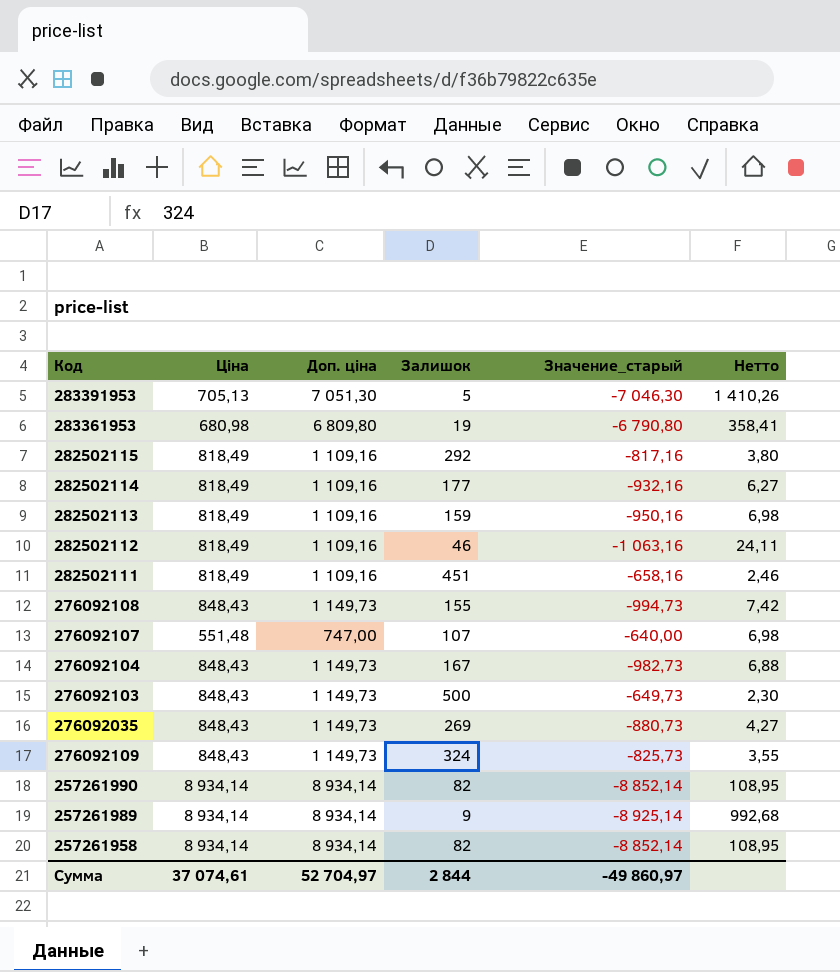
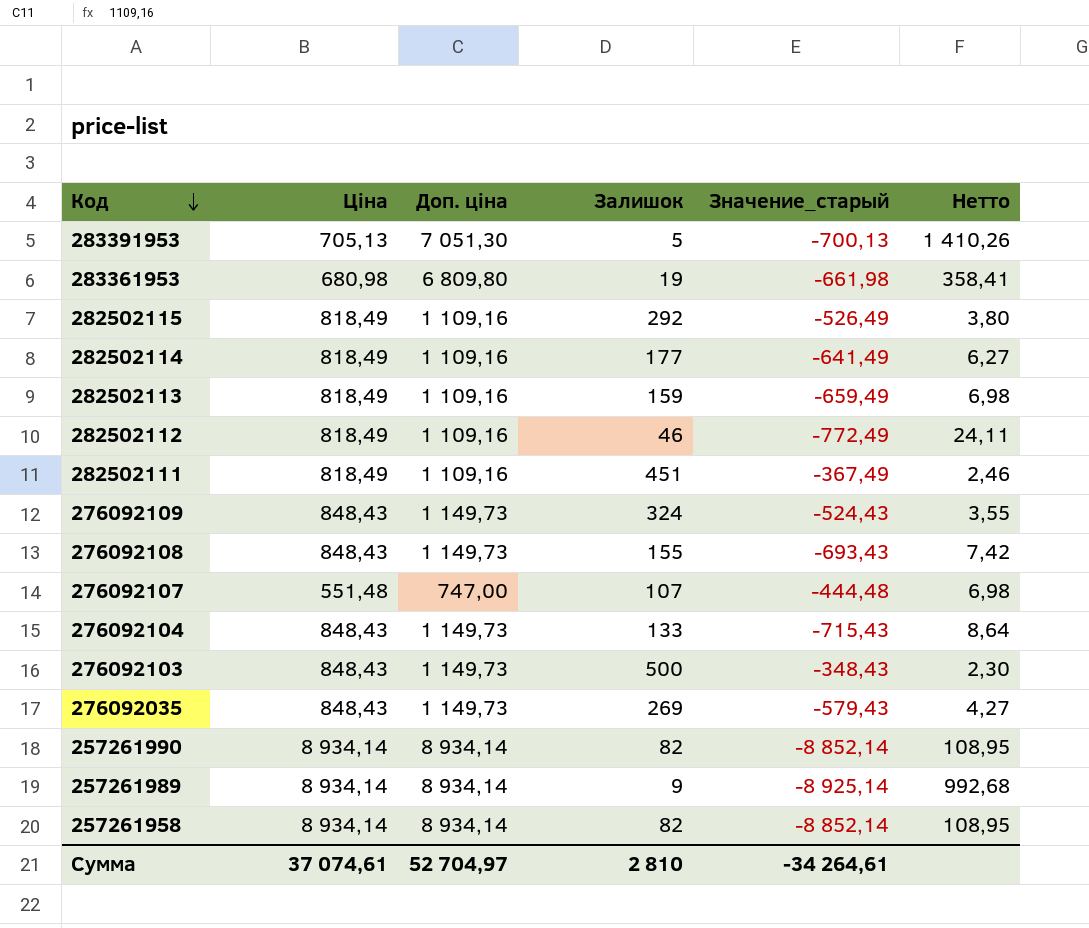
row order: none -> Код descending
column Значение_старый | formula: [Залишок] - [Доп. ціна] -> [Залишок] - [Ціна]
276092104 | Залишок: 167 -> 133
276092104 | Нетто: 6,88 -> 8,64
Сумма | Залишок: 2 844 -> 2 810
Сумма | Значение_старый: -49 860,97 -> -34 264,61

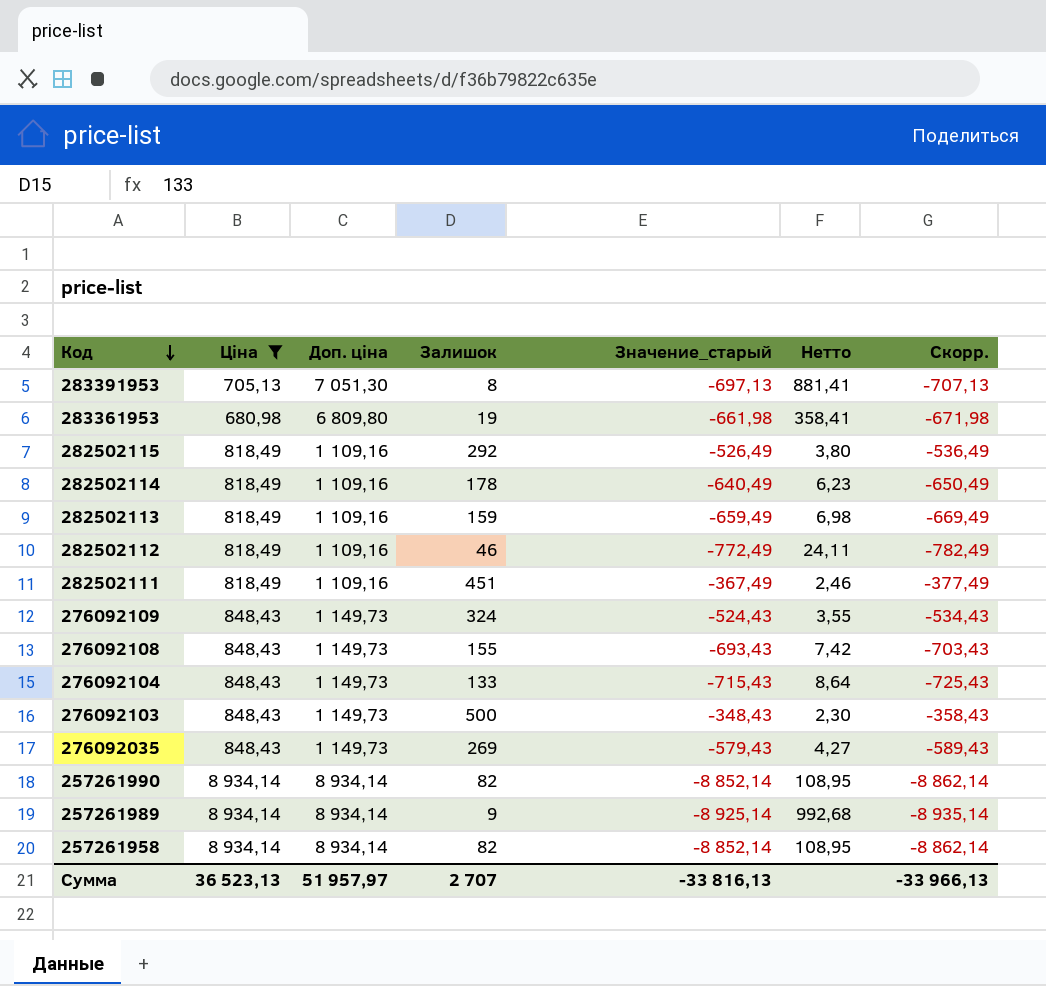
filter: none -> Ціна != 551,48
column Скорр. | formula: none -> [Значение_старый] - 10
283391953 | Залишок: 5 -> 8
283391953 | Значение_старый: -700,13 -> -697,13
283391953 | Нетто: 1 410,26 -> 881,41
282502114 | Залишок: 177 -> 178
282502114 | Значение_старый: -641,49 -> -640,49
282502114 | Нетто: 6,27 -> 6,23
Сумма | Ціна: 37 074,61 -> 36 523,13
Сумма | Доп. ціна: 52 704,97 -> 51 957,97
Сумма | Залишок: 2 810 -> 2 707
Сумма | Значение_старый: -34 264,61 -> -33 816,13

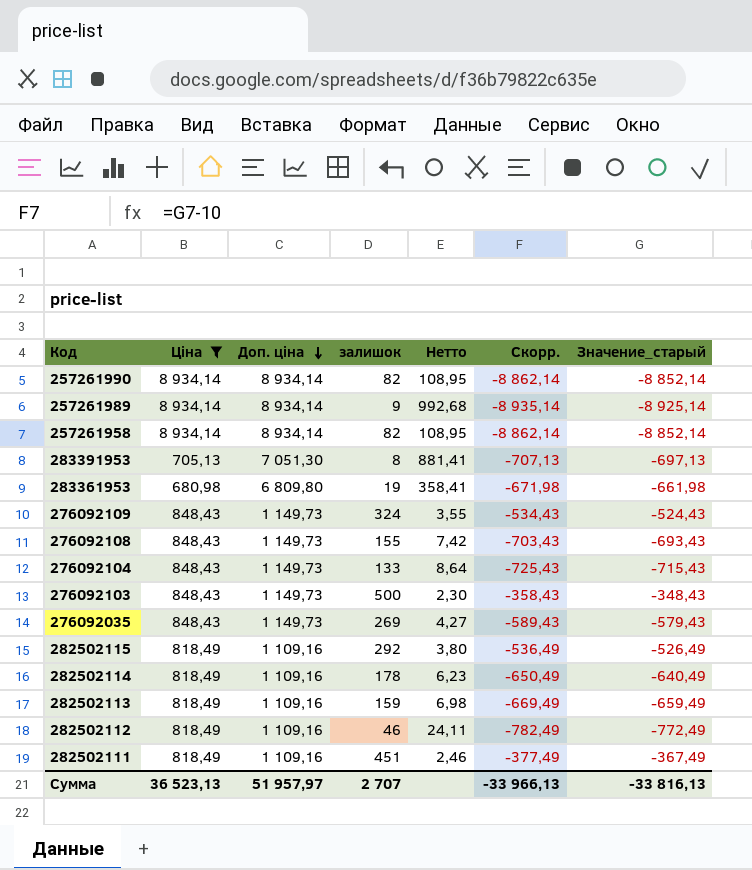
row order: Код descending -> Доп. ціна descending
column name: Залишок -> залишок
column Значение_старый | position: 5 -> 7

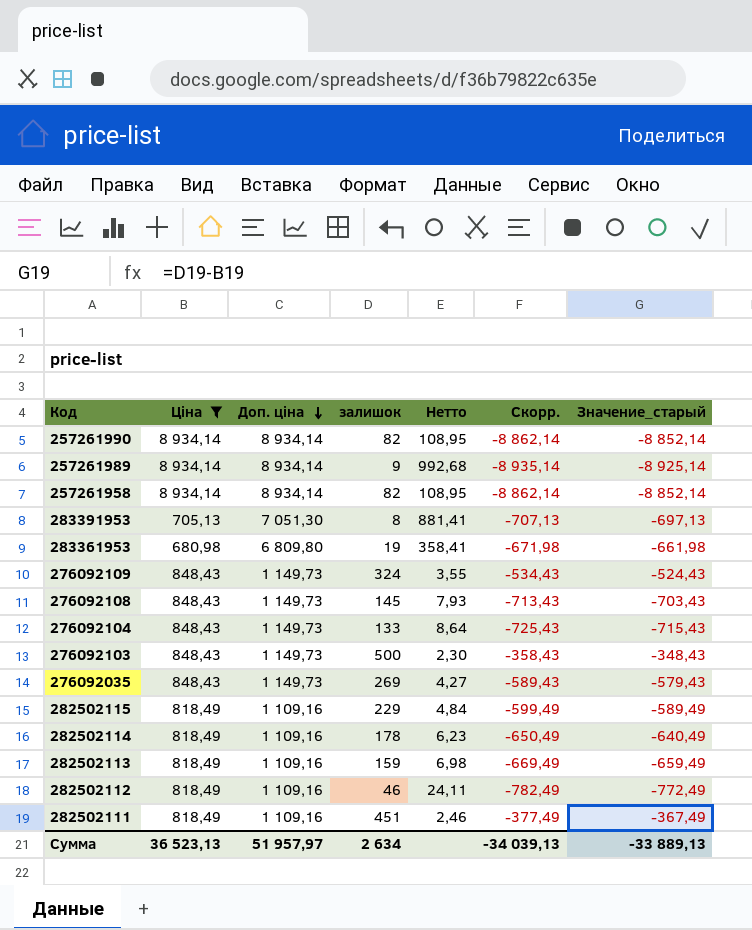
276092108 | залишок: 155 -> 145
276092108 | Нетто: 7,42 -> 7,93
276092108 | Скорр.: -703,43 -> -713,43
276092108 | Значение_старый: -693,43 -> -703,43
282502115 | залишок: 292 -> 229
282502115 | Нетто: 3,80 -> 4,84
282502115 | Скорр.: -536,49 -> -599,49
282502115 | Значение_старый: -526,49 -> -589,49
Сумма | залишок: 2 707 -> 2 634
Сумма | Скорр.: -33 966,13 -> -34 039,13
Сумма | Значение_старый: -33 816,13 -> -33 889,13

